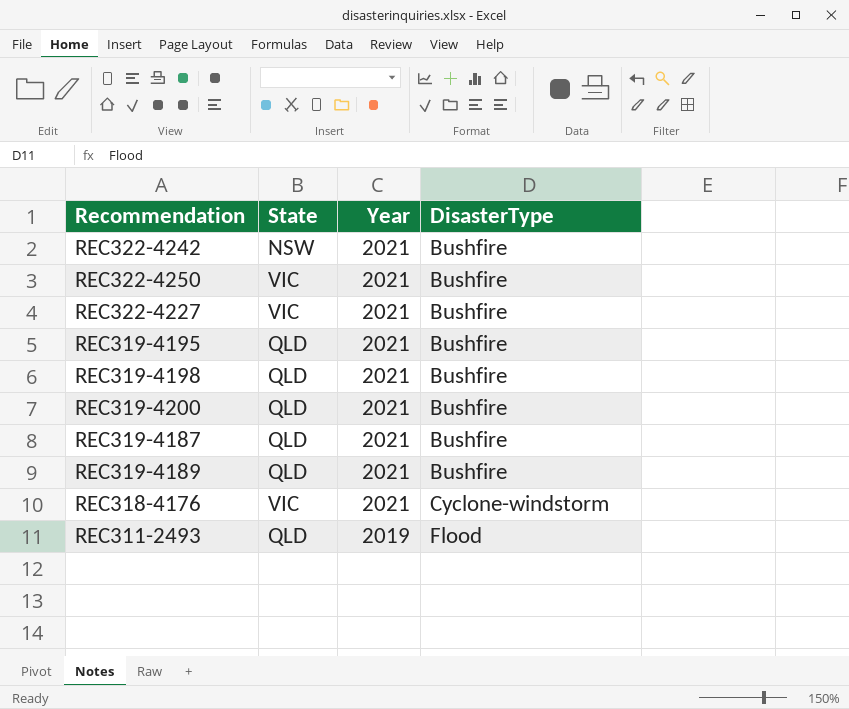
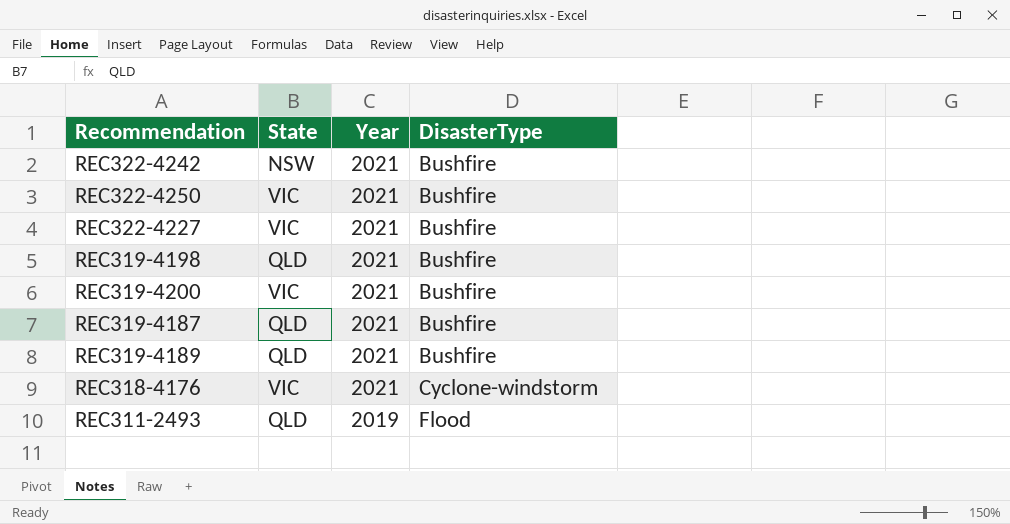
row REC319-4195: QLD | 2021 | Bushfire -> none
REC319-4200 | State: QLD -> VIC

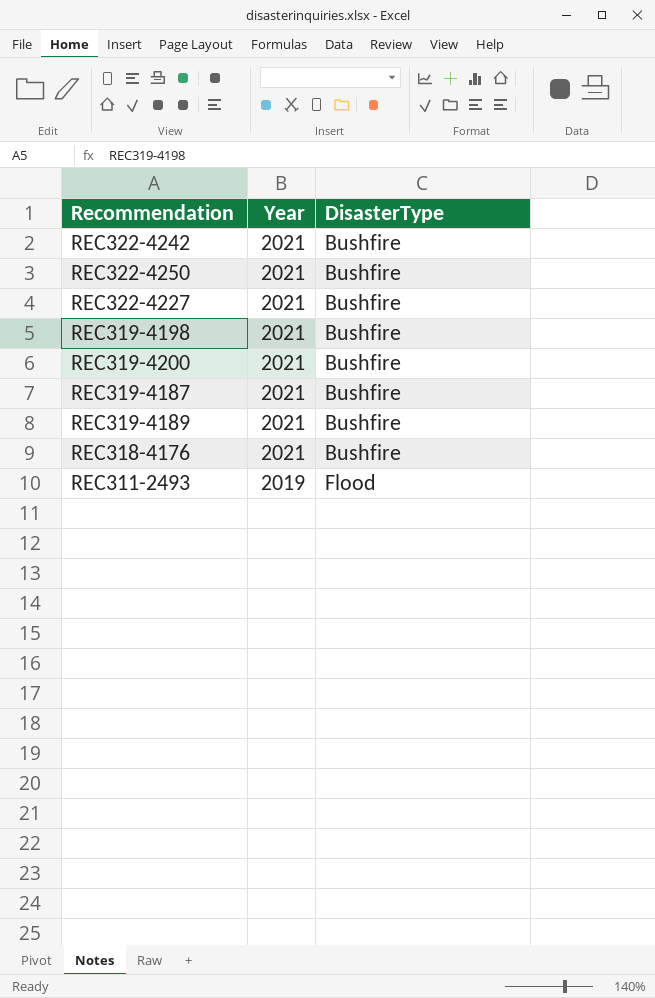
column State | position: 2 -> none
REC318-4176 | DisasterType: Cyclone-windstorm -> Bushfire

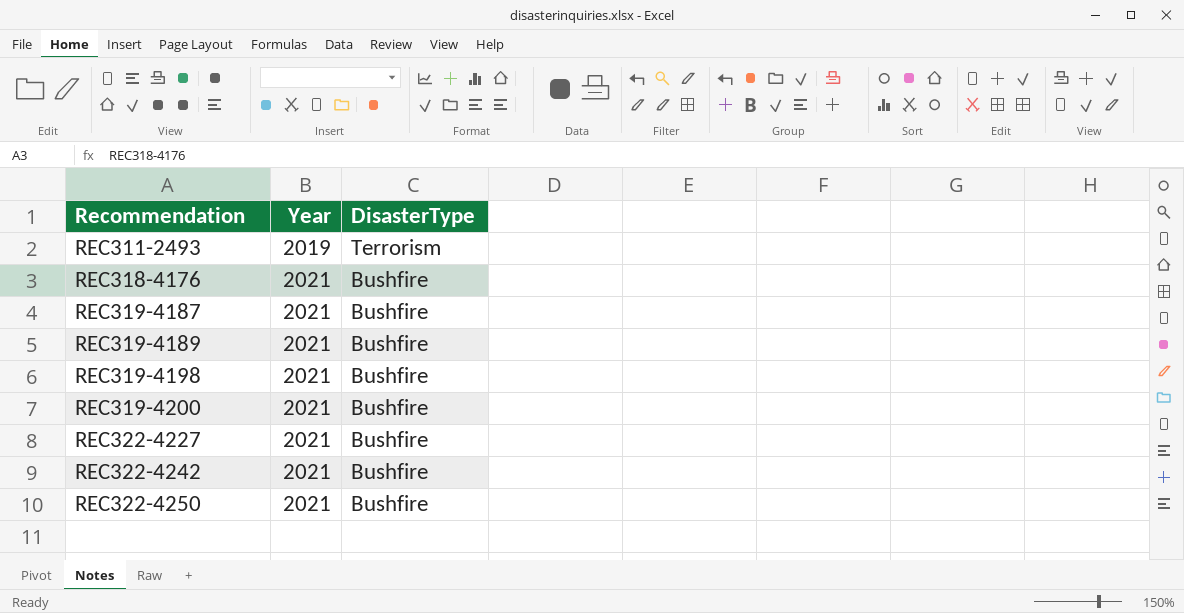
row order: Year descending -> Recommendation ascending
REC311-2493 | DisasterType: Flood -> Terrorism

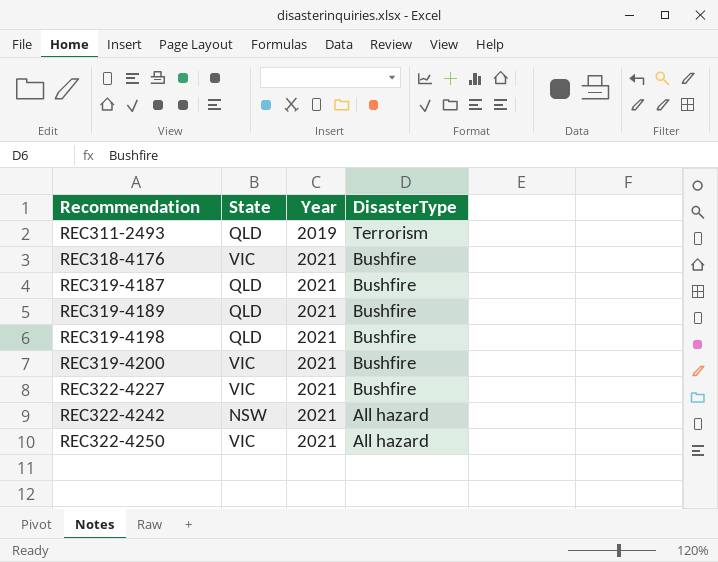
column State | position: none -> 2
REC322-4242 | DisasterType: Bushfire -> All hazard
REC322-4250 | DisasterType: Bushfire -> All hazard

